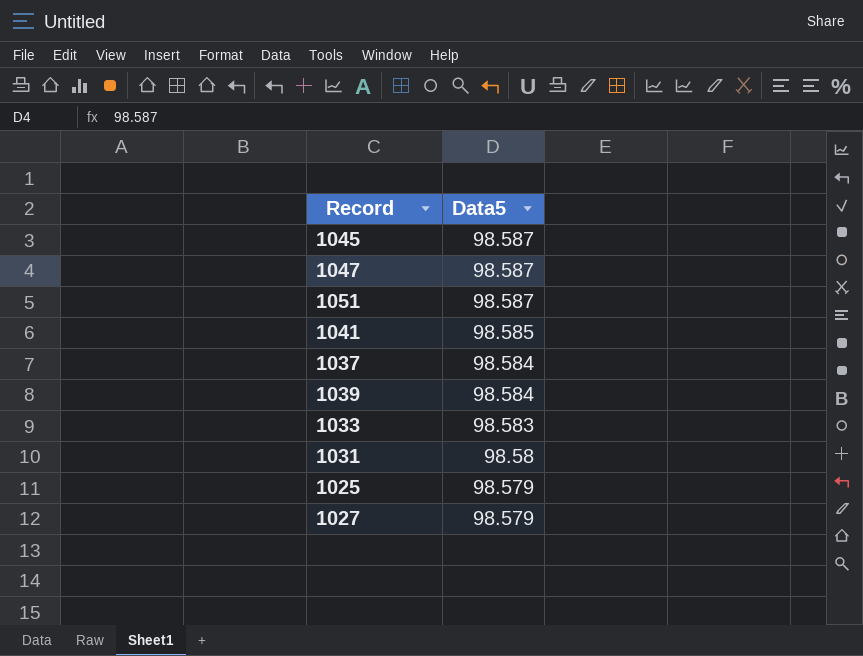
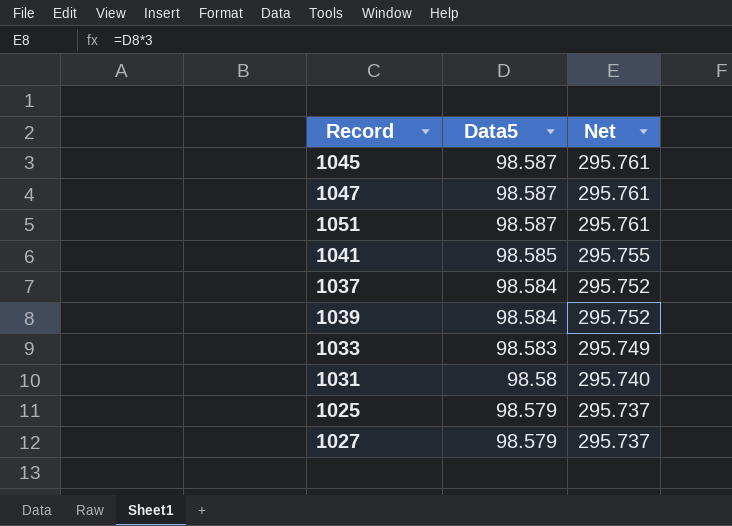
column Net | formula: none -> [Data5] * 3

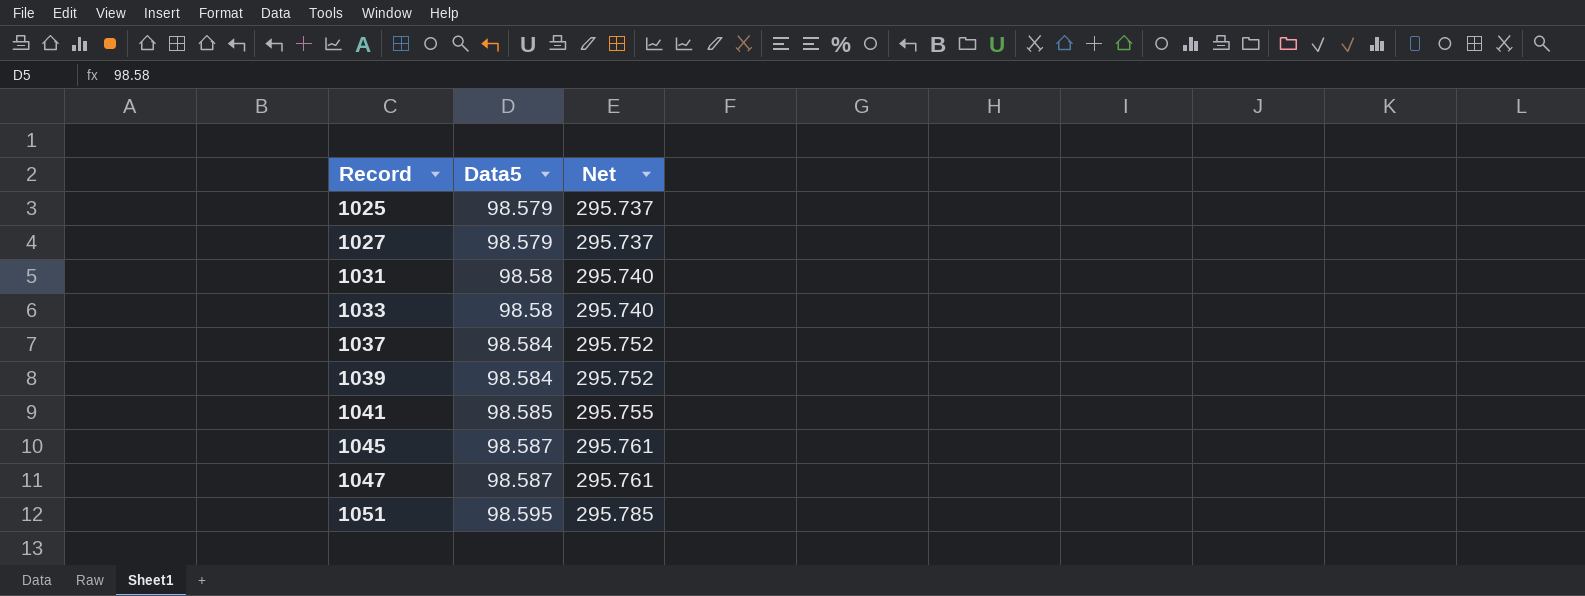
row order: Data5 descending -> Record ascending
1033 | Data5: 98.583 -> 98.58
1033 | Net: 295.749 -> 295.740
1051 | Data5: 98.587 -> 98.595
1051 | Net: 295.761 -> 295.785

